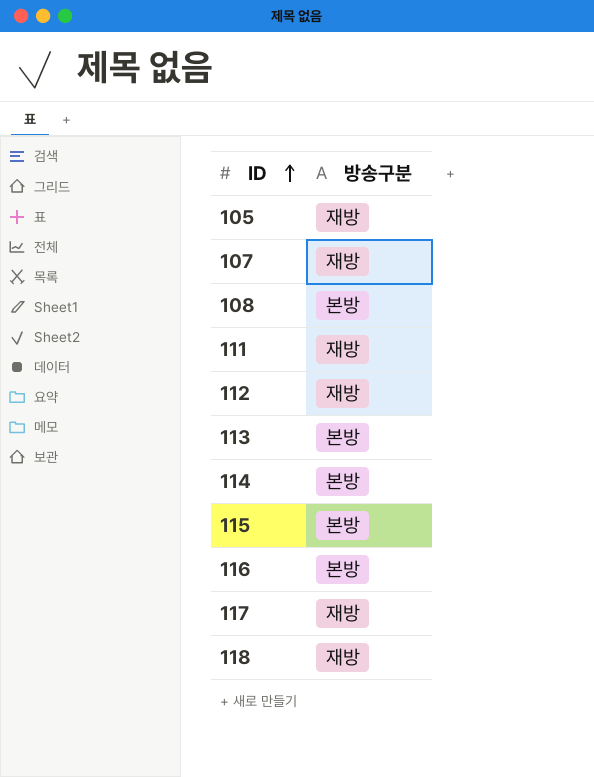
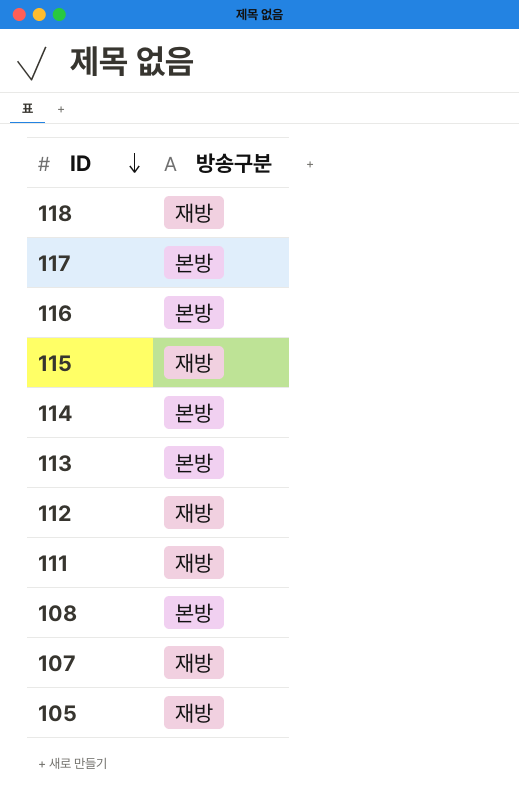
row order: ID ascending -> ID descending
117 | 방송구분: 재방 -> 본방
115 | 방송구분: 본방 -> 재방

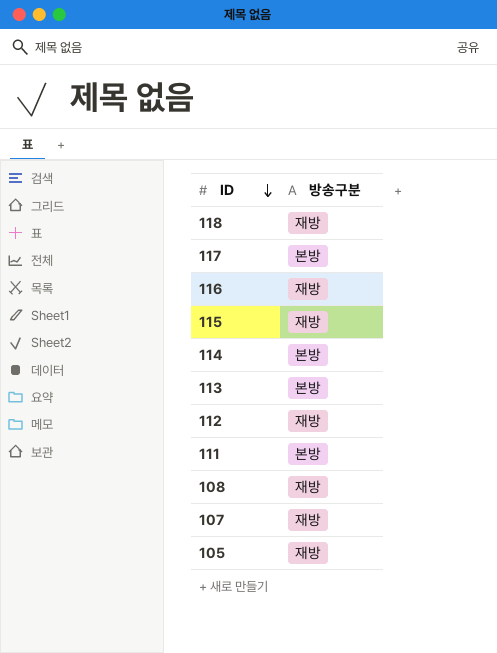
116 | 방송구분: 본방 -> 재방
111 | 방송구분: 재방 -> 본방
108 | 방송구분: 본방 -> 재방

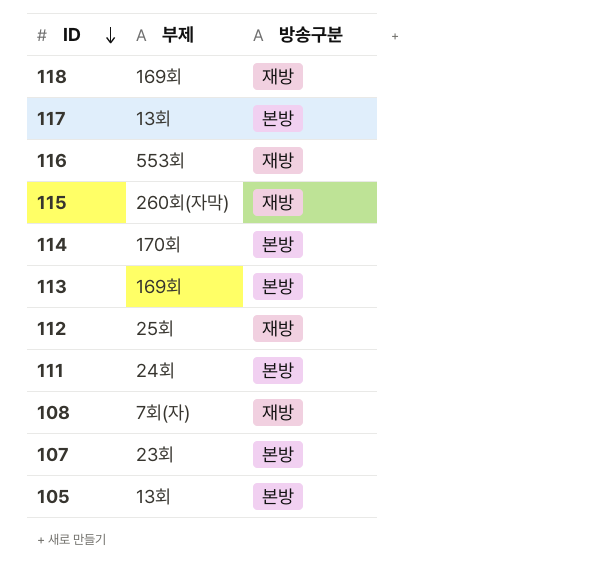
column 부제 | position: none -> 2
107 | 방송구분: 재방 -> 본방
105 | 방송구분: 재방 -> 본방

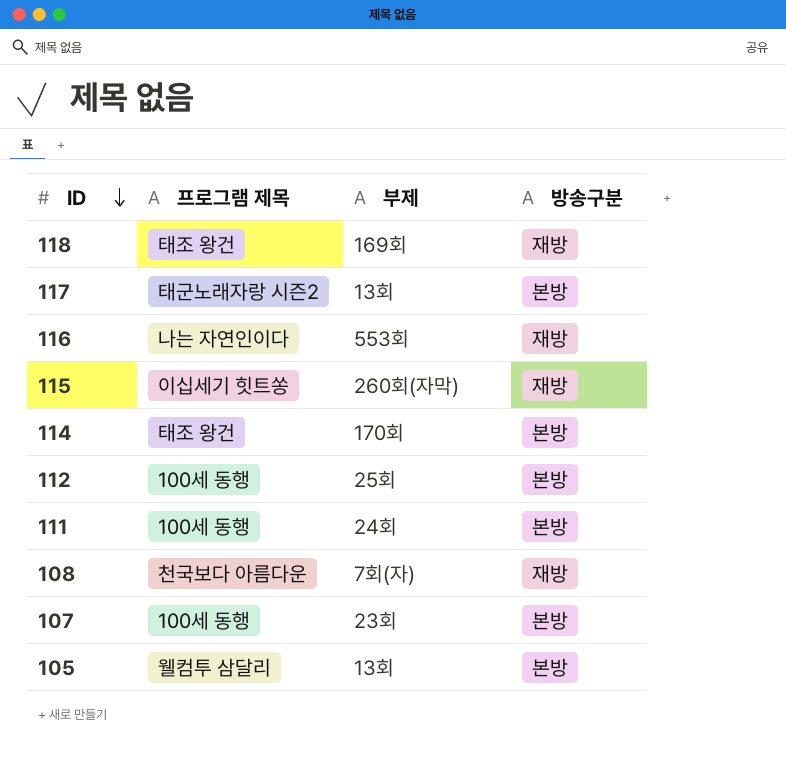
column 프로그램 제목 | position: none -> 2
row 113: 169회 | 본방 -> none
112 | 방송구분: 재방 -> 본방

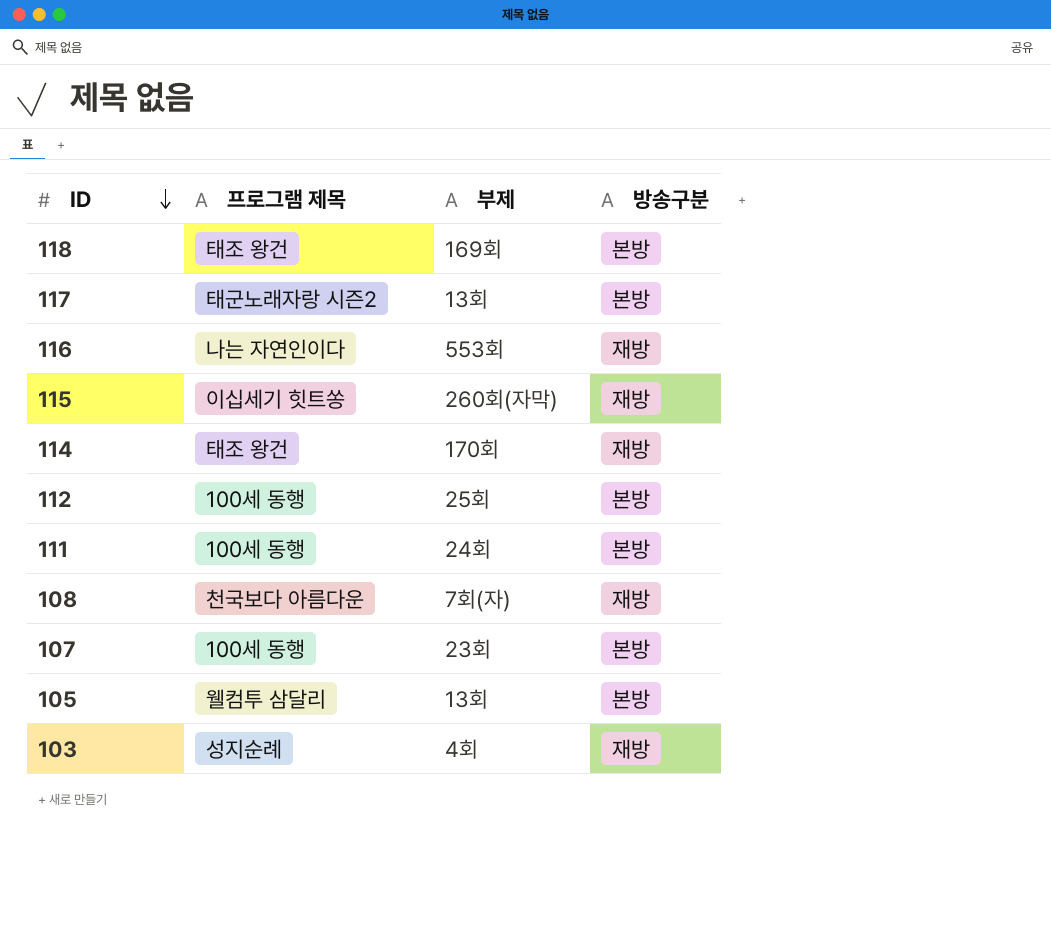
118 | 방송구분: 재방 -> 본방
114 | 방송구분: 본방 -> 재방
row 103: none -> 성지순례 | 4회 | 재방

